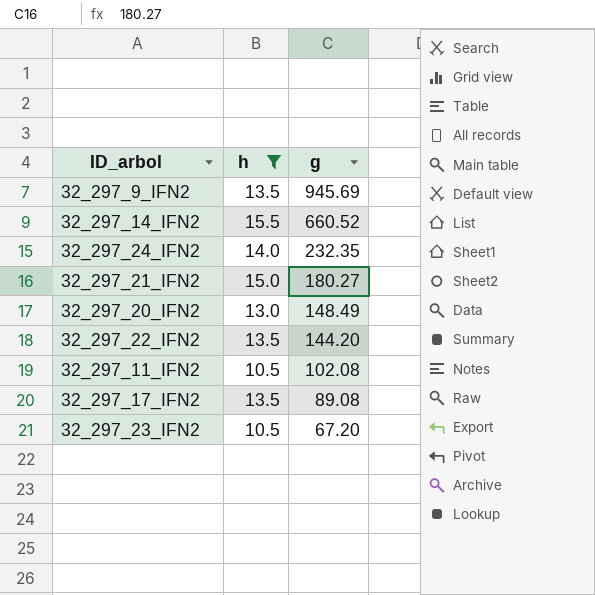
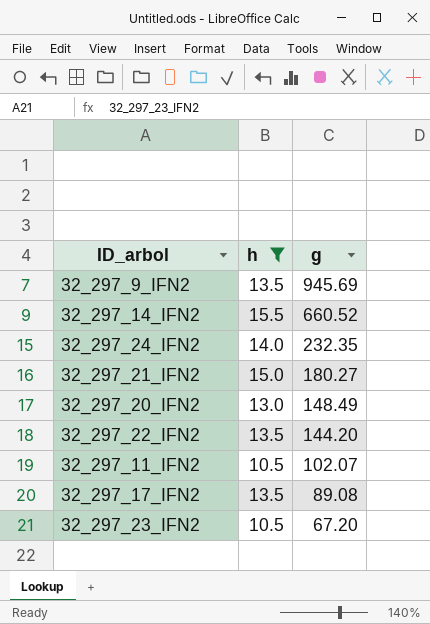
32_297_11_IFN2 | g: 102.08 -> 102.07

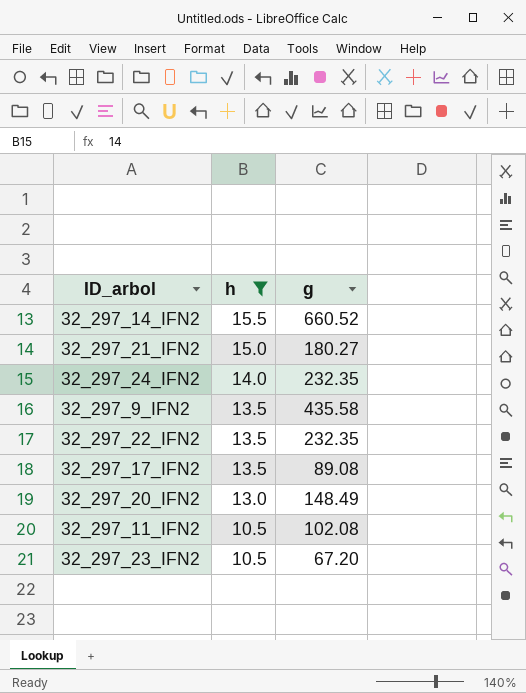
row order: g descending -> h descending
32_297_9_IFN2 | g: 945.69 -> 435.58
32_297_22_IFN2 | g: 144.20 -> 232.35
32_297_11_IFN2 | g: 102.07 -> 102.08

